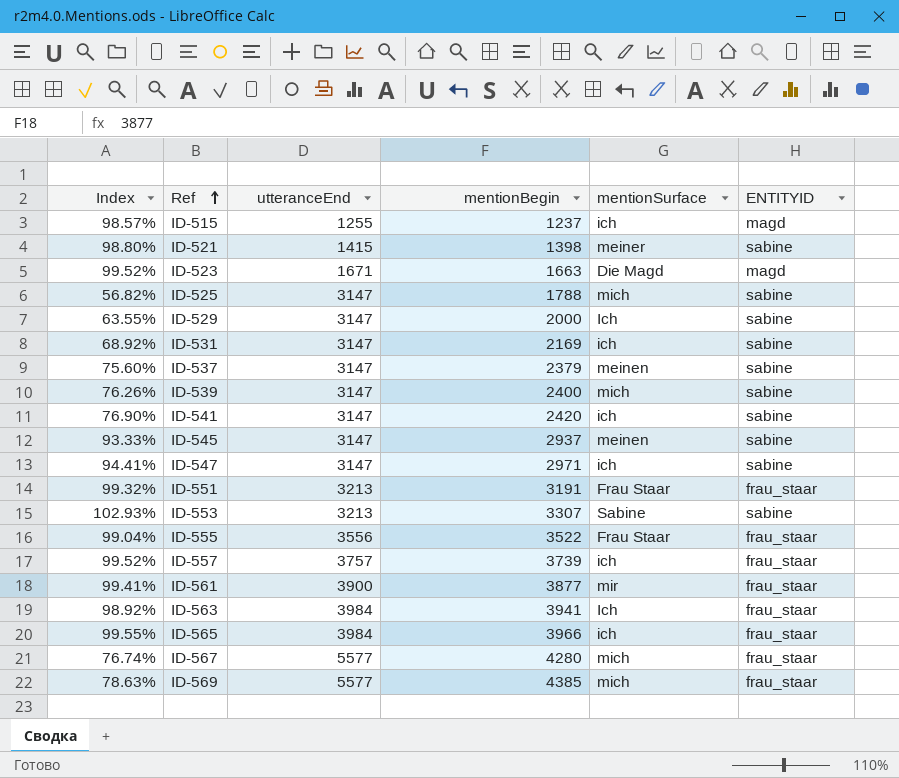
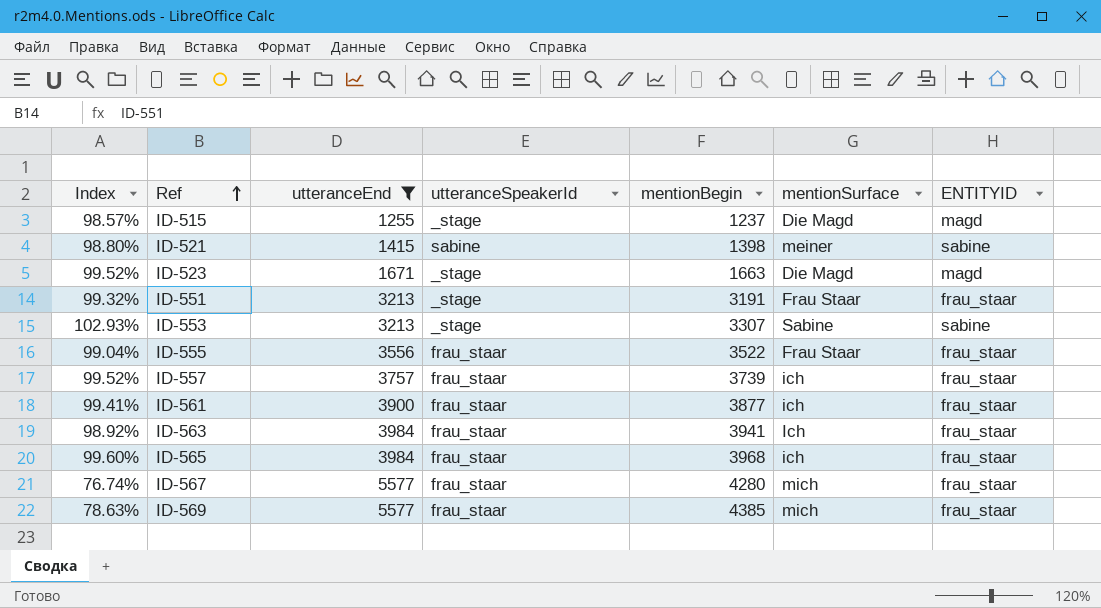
filter: none -> utteranceEnd != 3147
column utteranceSpeakerId | position: none -> 4
ID-515 | mentionSurface: ich -> Die Magd
ID-561 | mentionSurface: mir -> ich
ID-565 | Index: 99.55% -> 99.60%
ID-565 | mentionBegin: 3966 -> 3968

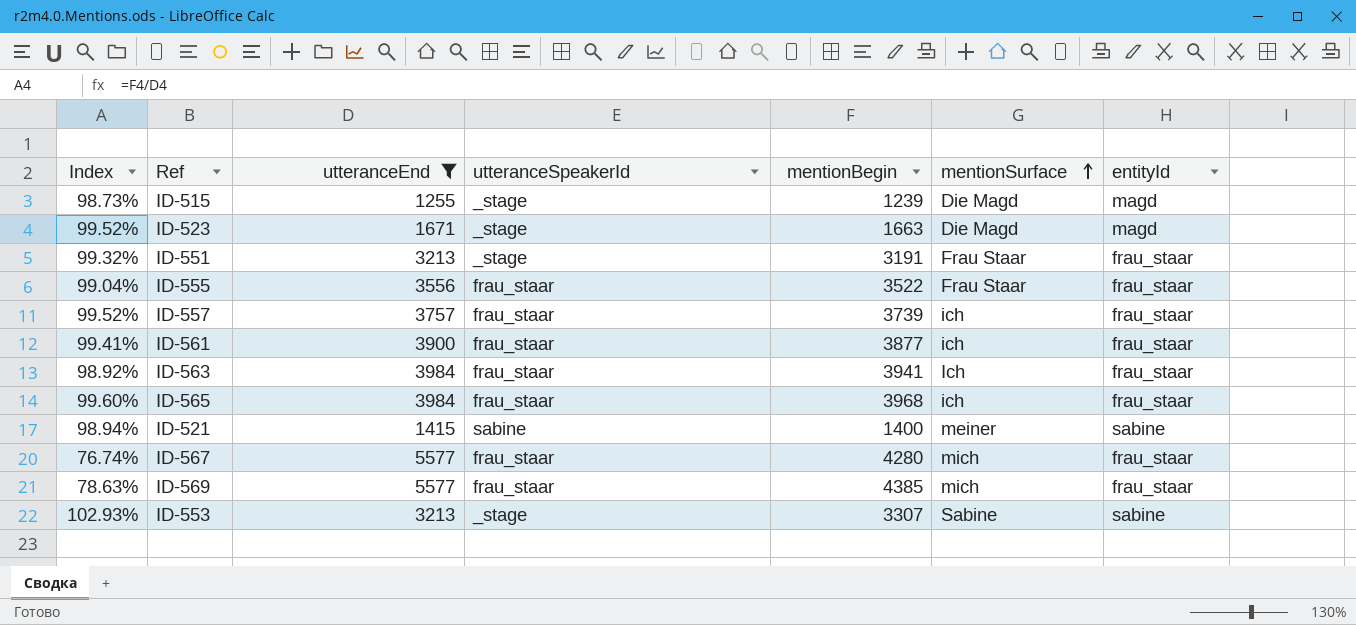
row order: Ref ascending -> mentionSurface ascending
column name: ENTITYID -> entityId
ID-515 | Index: 98.57% -> 98.73%
ID-515 | mentionBegin: 1237 -> 1239
ID-521 | Index: 98.80% -> 98.94%
ID-521 | mentionBegin: 1398 -> 1400

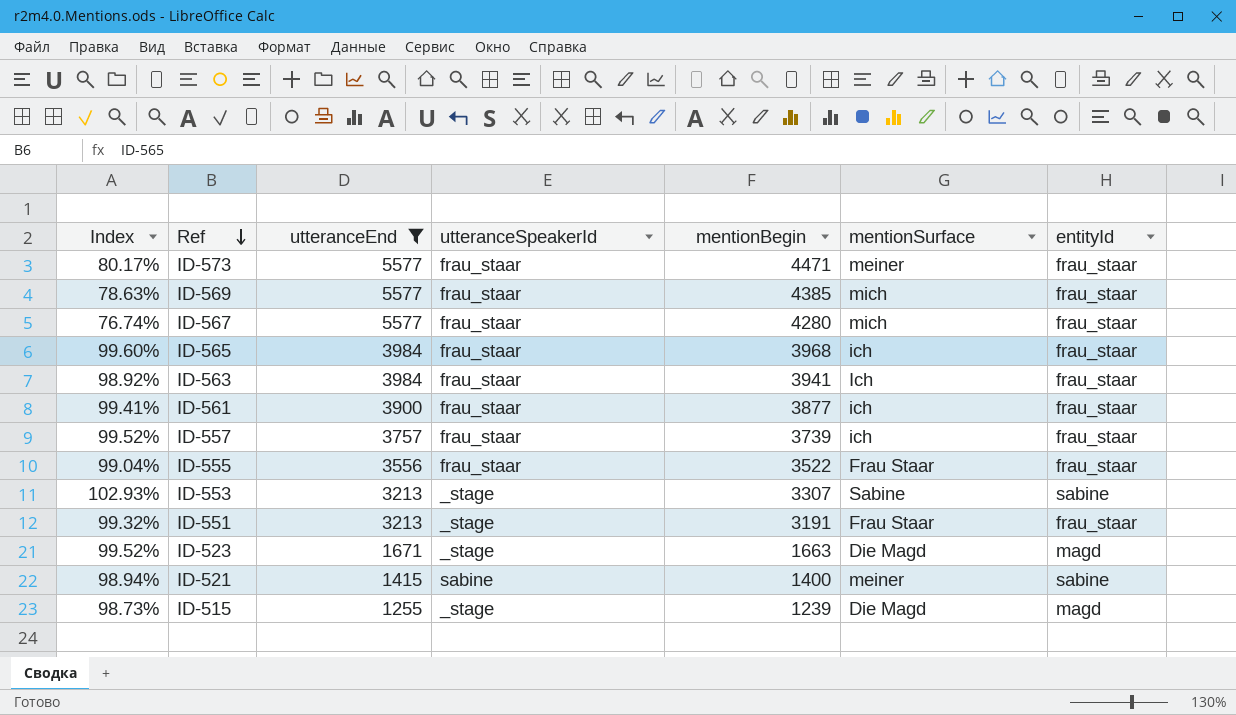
row order: mentionSurface ascending -> Ref descending
row ID-573: none -> 80.17% | 5577 | frau_staar | 4471 | meiner | frau_staar

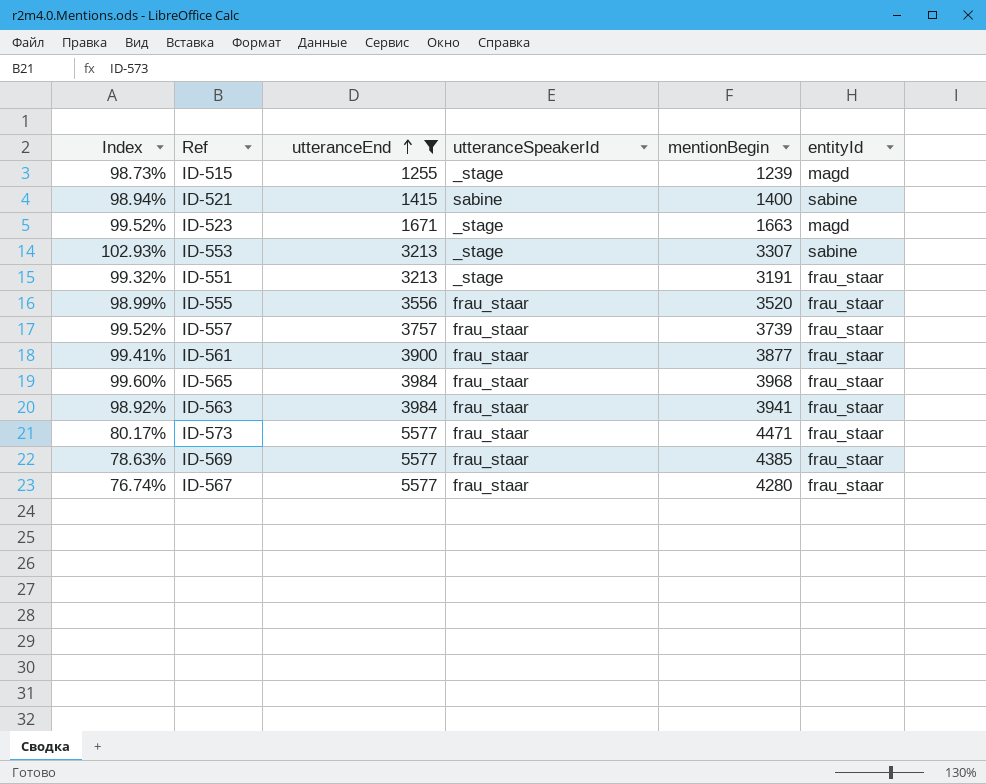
row order: Ref descending -> utteranceEnd ascending
column mentionSurface | position: 6 -> none
ID-555 | Index: 99.04% -> 98.99%
ID-555 | mentionBegin: 3522 -> 3520

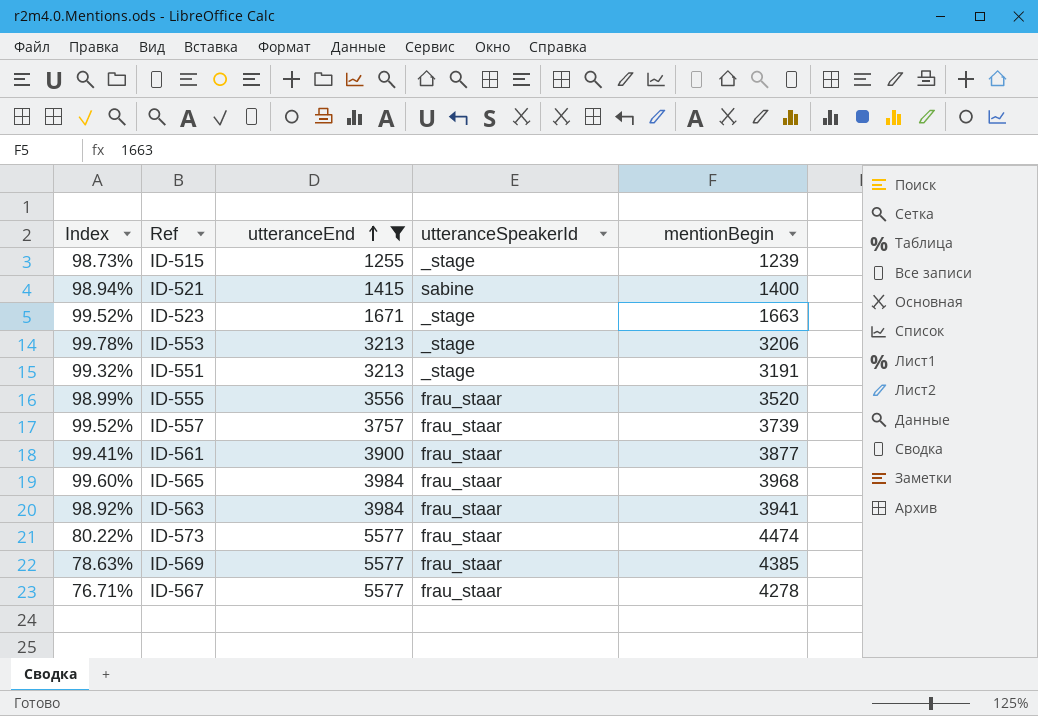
column entityId | position: 6 -> none
ID-553 | Index: 102.93% -> 99.78%
ID-553 | mentionBegin: 3307 -> 3206
ID-573 | Index: 80.17% -> 80.22%
ID-573 | mentionBegin: 4471 -> 4474
ID-567 | Index: 76.74% -> 76.71%
ID-567 | mentionBegin: 4280 -> 4278

